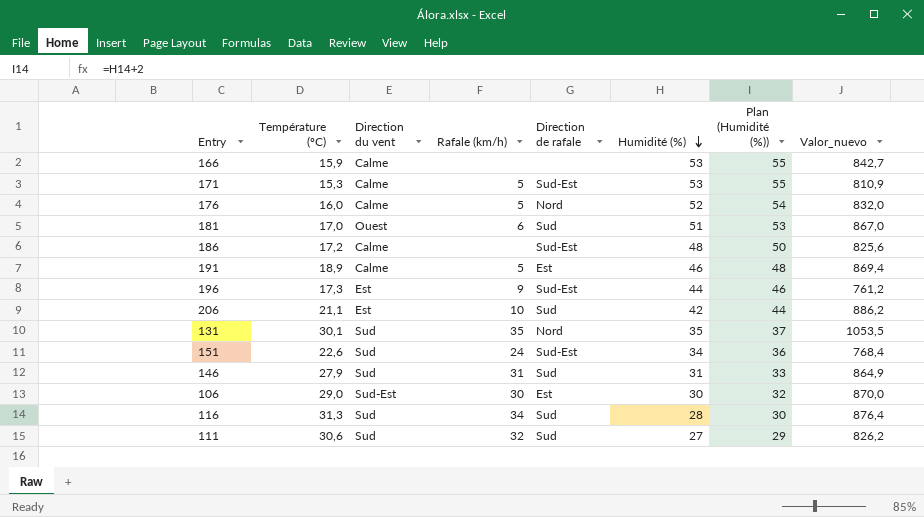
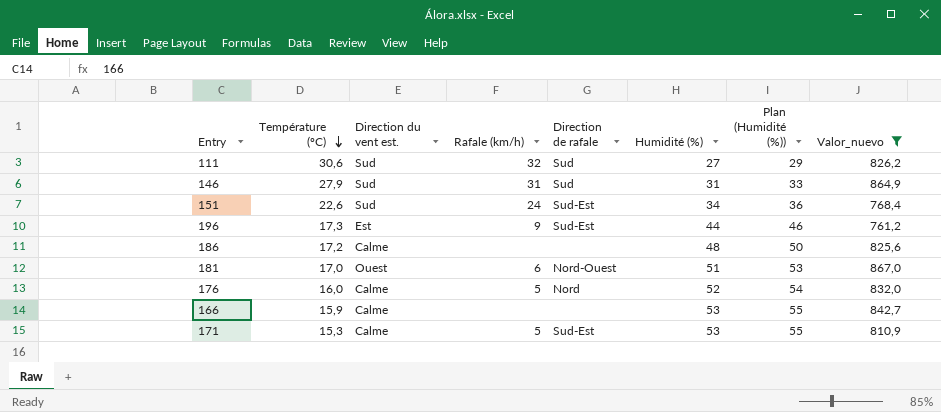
filter: none -> Valor_nuevo <= 867,0
row order: Humidité (%) descending -> Température (ºC) descending
column name: Direction du vent -> Direction du vent est.
186 | Direction de rafale: Sud-Est -> none
181 | Direction de rafale: Sud -> Nord-Ouest

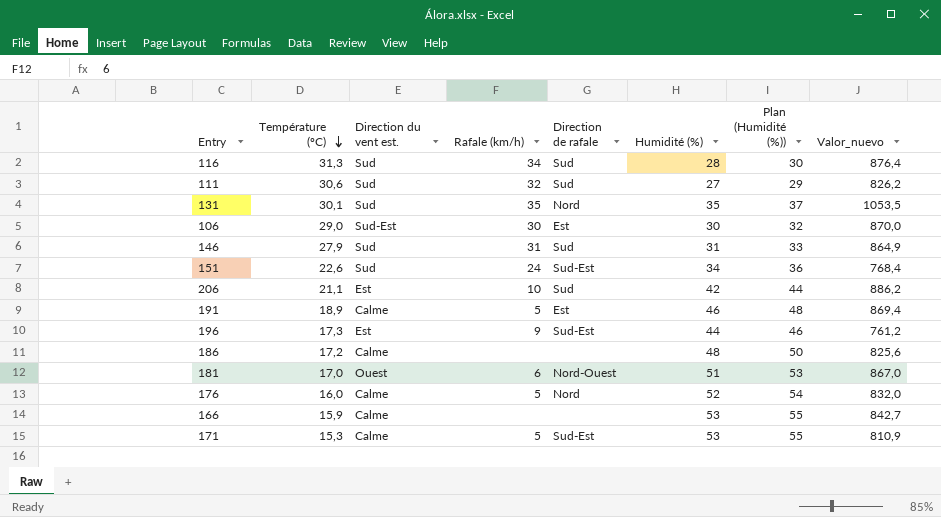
filter: Valor_nuevo <= 867,0 -> none

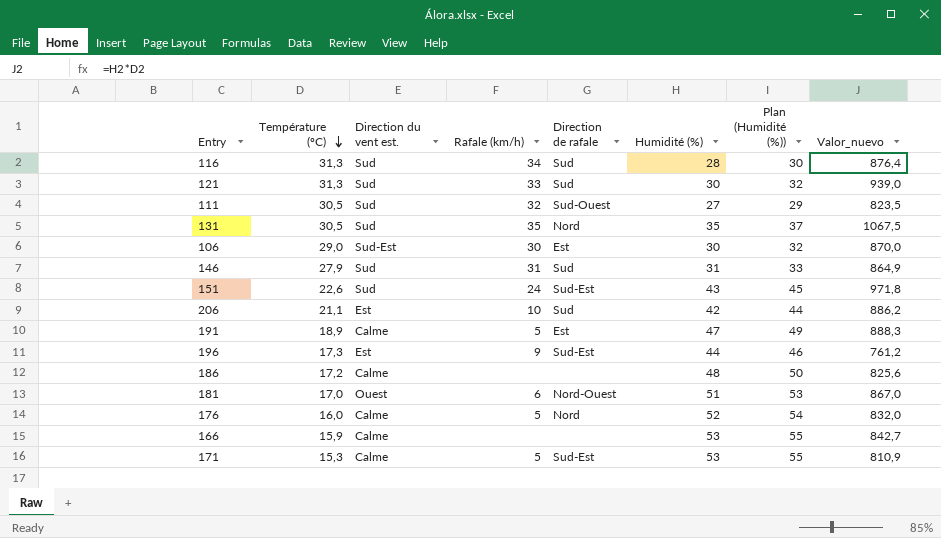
row 121: none -> 31,3 | Sud | 33 | Sud | 30 | 32 | 939,0
111 | Température (ºC): 30,6 -> 30,5
111 | Direction de rafale: Sud -> Sud-Ouest
111 | Valor_nuevo: 826,2 -> 823,5
131 | Température (ºC): 30,1 -> 30,5
131 | Valor_nuevo: 1053,5 -> 1067,5
151 | Humidité (%): 34 -> 43
151 | Plan (Humidité (%)): 36 -> 45
151 | Valor_nuevo: 768,4 -> 971,8
191 | Humidité (%): 46 -> 47
191 | Plan (Humidité (%)): 48 -> 49
191 | Valor_nuevo: 869,4 -> 888,3

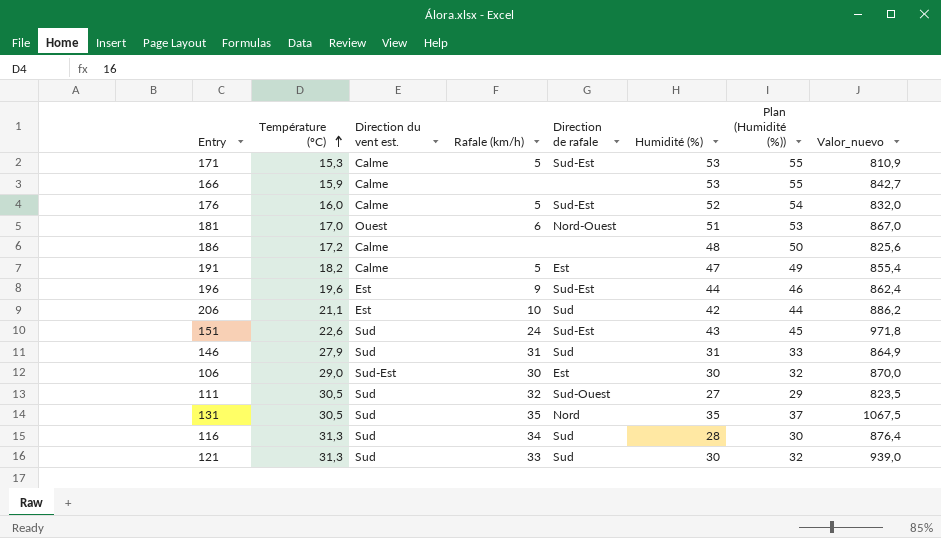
row order: Température (ºC) descending -> Température (ºC) ascending
176 | Direction de rafale: Nord -> Sud-Est
191 | Température (ºC): 18,9 -> 18,2
191 | Valor_nuevo: 888,3 -> 855,4
196 | Température (ºC): 17,3 -> 19,6
196 | Valor_nuevo: 761,2 -> 862,4

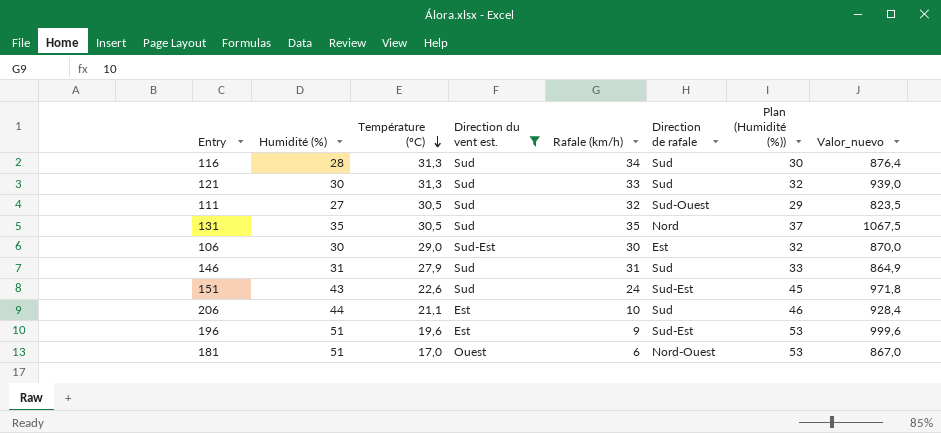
filter: none -> Direction du vent est. != Calme
row order: Température (ºC) ascending -> Température (ºC) descending
column Humidité (%) | position: 6 -> 2
206 | Humidité (%): 42 -> 44
206 | Plan (Humidité (%)): 44 -> 46
206 | Valor_nuevo: 886,2 -> 928,4
196 | Humidité (%): 44 -> 51
196 | Plan (Humidité (%)): 46 -> 53
196 | Valor_nuevo: 862,4 -> 999,6

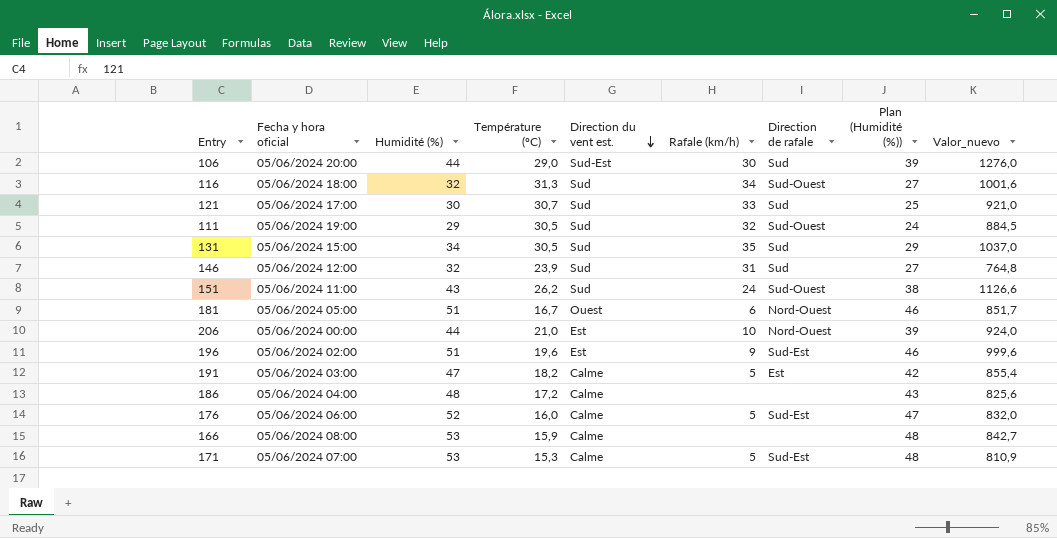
filter: Direction du vent est. != Calme -> none
row order: Température (ºC) descending -> Direction du vent est. descending
column Fecha y hora oficial | position: none -> 2
column Plan (Humidité (%)) | formula: [Humidité (%)] + 2 -> [Humidité (%)] - 5
106 | Humidité (%): 30 -> 44
106 | Direction de rafale: Est -> Sud
106 | Valor_nuevo: 870,0 -> 1276,0
116 | Humidité (%): 28 -> 32
116 | Direction de rafale: Sud -> Sud-Ouest
116 | Valor_nuevo: 876,4 -> 1001,6
121 | Température (ºC): 31,3 -> 30,7
121 | Valor_nuevo: 939,0 -> 921,0
111 | Humidité (%): 27 -> 29
111 | Valor_nuevo: 823,5 -> 884,5
131 | Humidité (%): 35 -> 34
131 | Direction de rafale: Nord -> Sud
131 | Valor_nuevo: 1067,5 -> 1037,0
146 | Humidité (%): 31 -> 32
146 | Température (ºC): 27,9 -> 23,9
146 | Valor_nuevo: 864,9 -> 764,8
151 | Température (ºC): 22,6 -> 26,2
151 | Direction de rafale: Sud-Est -> Sud-Ouest
151 | Valor_nuevo: 971,8 -> 1126,6
181 | Température (ºC): 17,0 -> 16,7
181 | Valor_nuevo: 867,0 -> 851,7
206 | Température (ºC): 21,1 -> 21,0
206 | Direction de rafale: Sud -> Nord-Ouest
206 | Valor_nuevo: 928,4 -> 924,0

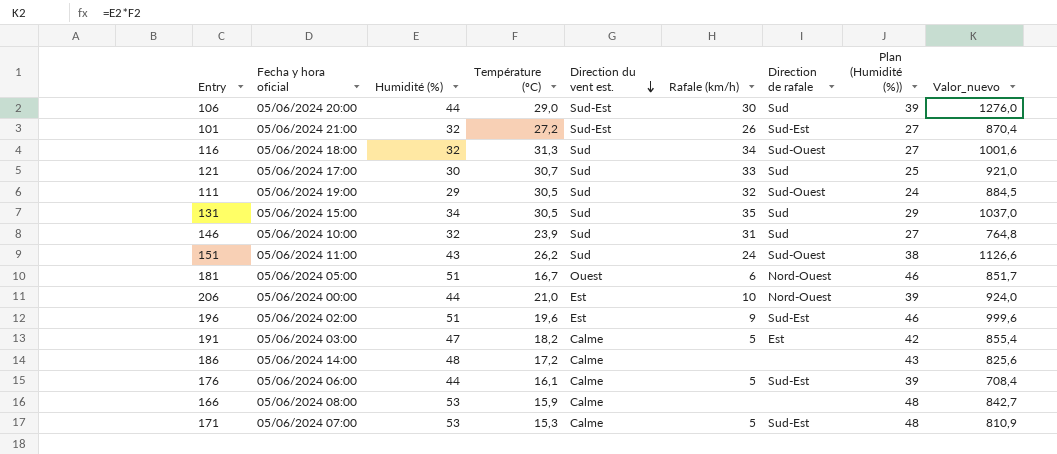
row 101: none -> 05/06/2024 21:00 | 32 | 27,2 | Sud-Est | 26 | Sud-Est | 27 | 870,4
146 | Fecha y hora oficial: 05/06/2024 12:00 -> 05/06/2024 10:00
186 | Fecha y hora oficial: 05/06/2024 04:00 -> 05/06/2024 14:00
176 | Humidité (%): 52 -> 44
176 | Température (ºC): 16,0 -> 16,1
176 | Plan (Humidité (%)): 47 -> 39
176 | Valor_nuevo: 832,0 -> 708,4

